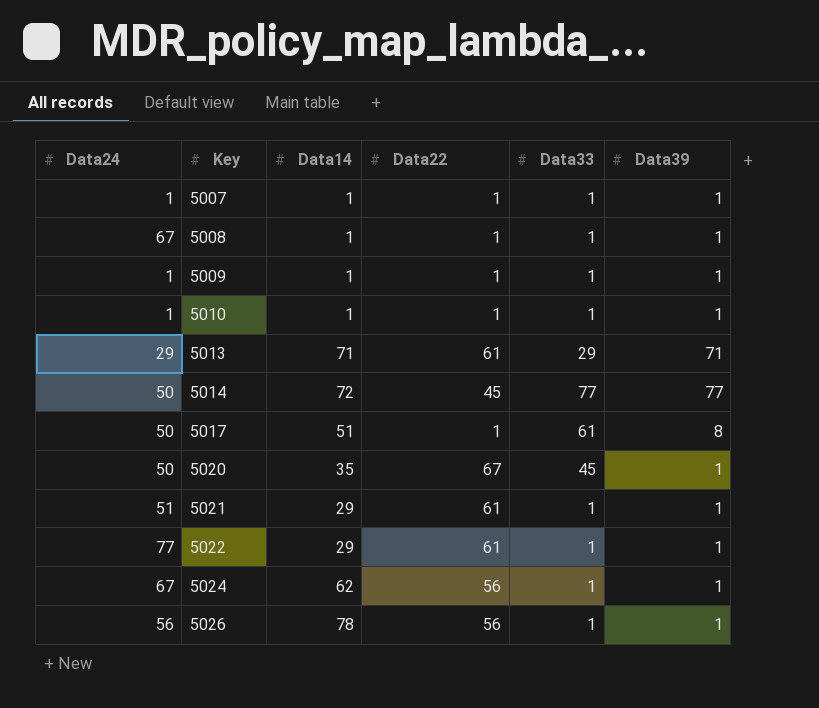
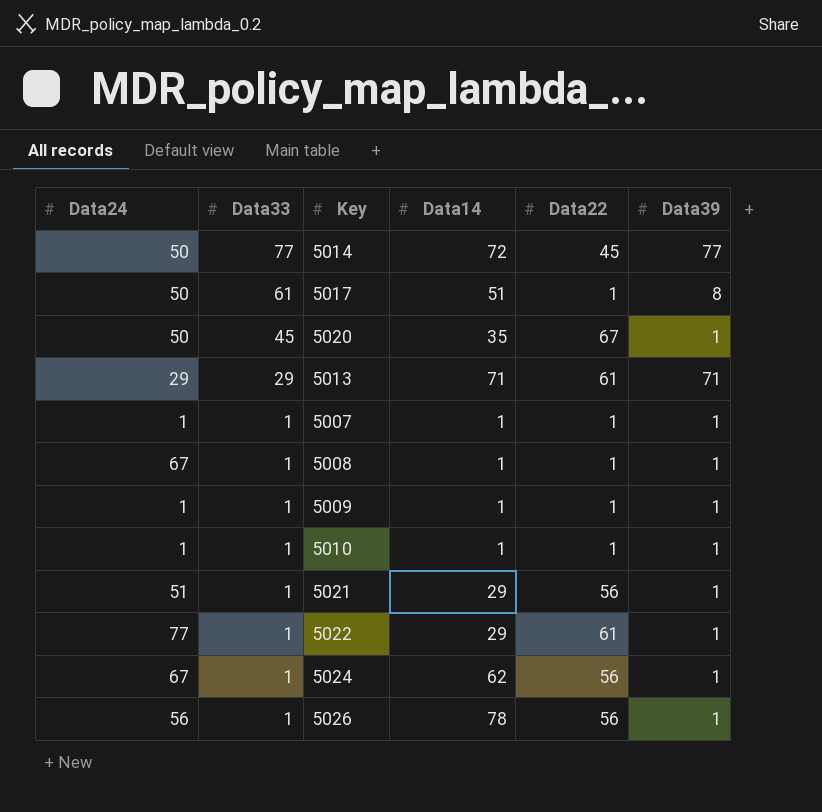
row order: Key ascending -> Data33 descending
column Data33 | position: 5 -> 2
5021 | Data22: 61 -> 56

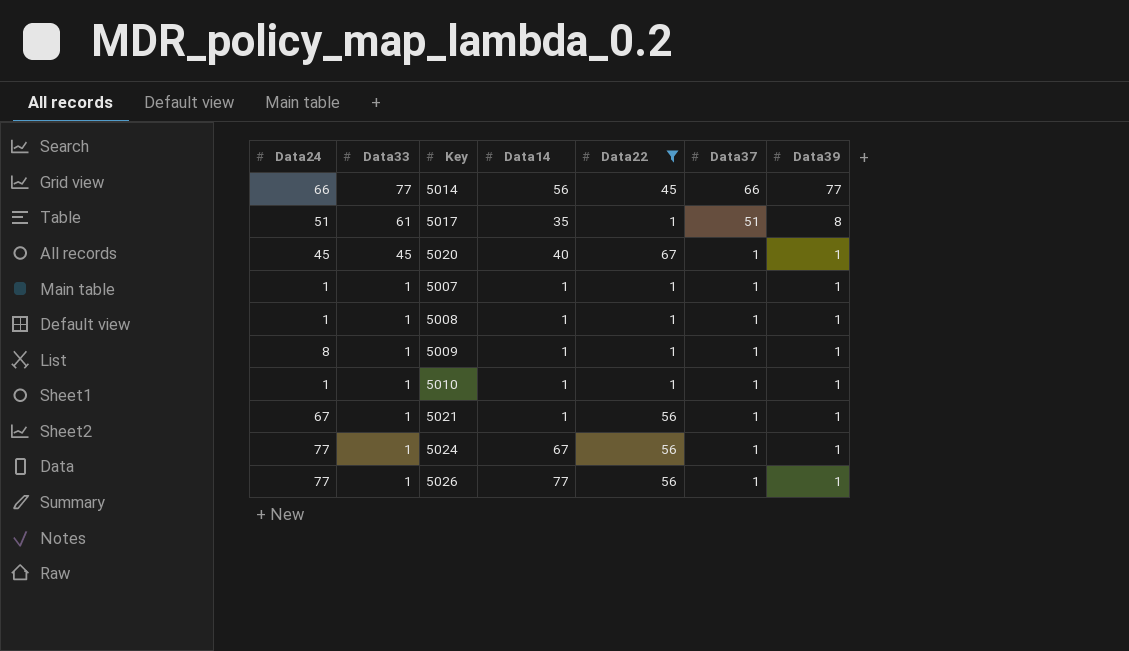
filter: none -> Data22 != 61
column Data37 | position: none -> 6
5014 | Data24: 50 -> 66
5014 | Data14: 72 -> 56
5017 | Data24: 50 -> 51
5017 | Data14: 51 -> 35
5020 | Data24: 50 -> 45
5020 | Data14: 35 -> 40
5008 | Data24: 67 -> 1
5009 | Data24: 1 -> 8
5021 | Data24: 51 -> 67
5021 | Data14: 29 -> 1
5024 | Data24: 67 -> 77
5024 | Data14: 62 -> 67
5026 | Data24: 56 -> 77
5026 | Data14: 78 -> 77

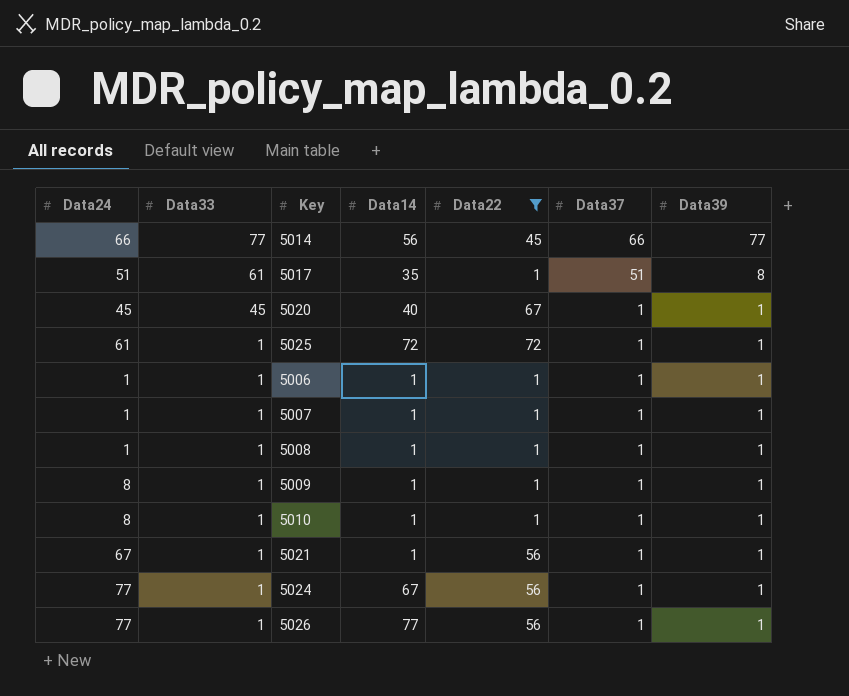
row 5025: none -> 61 | 1 | 72 | 72 | 1 | 1
row 5006: none -> 1 | 1 | 1 | 1 | 1 | 1
5010 | Data24: 1 -> 8

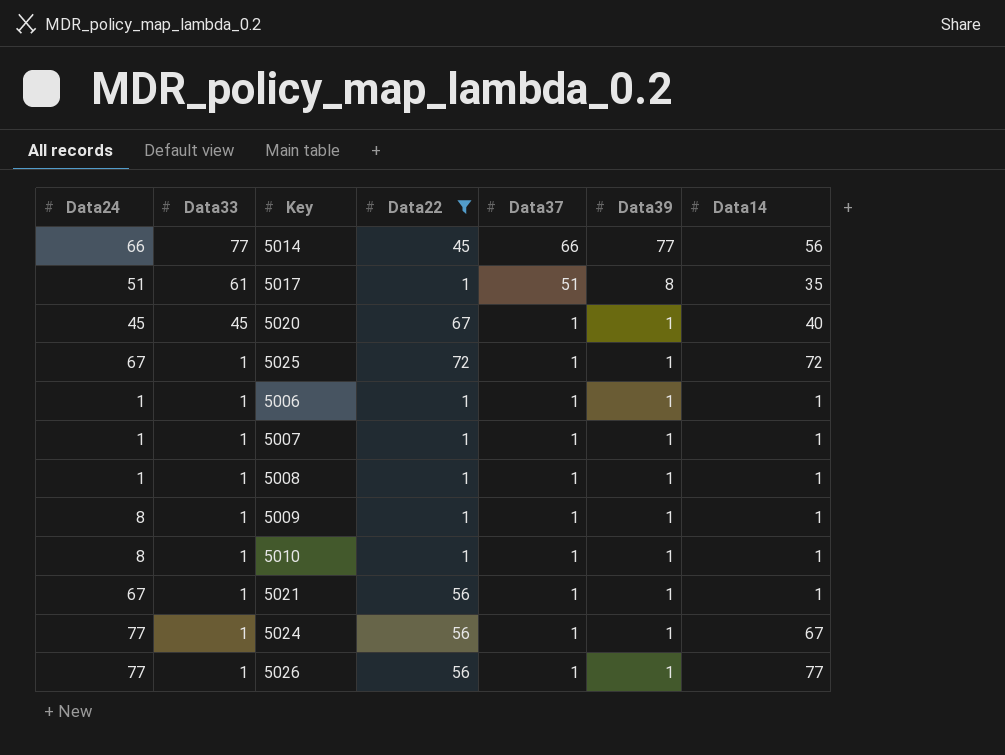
column Data14 | position: 4 -> 7
5025 | Data24: 61 -> 67

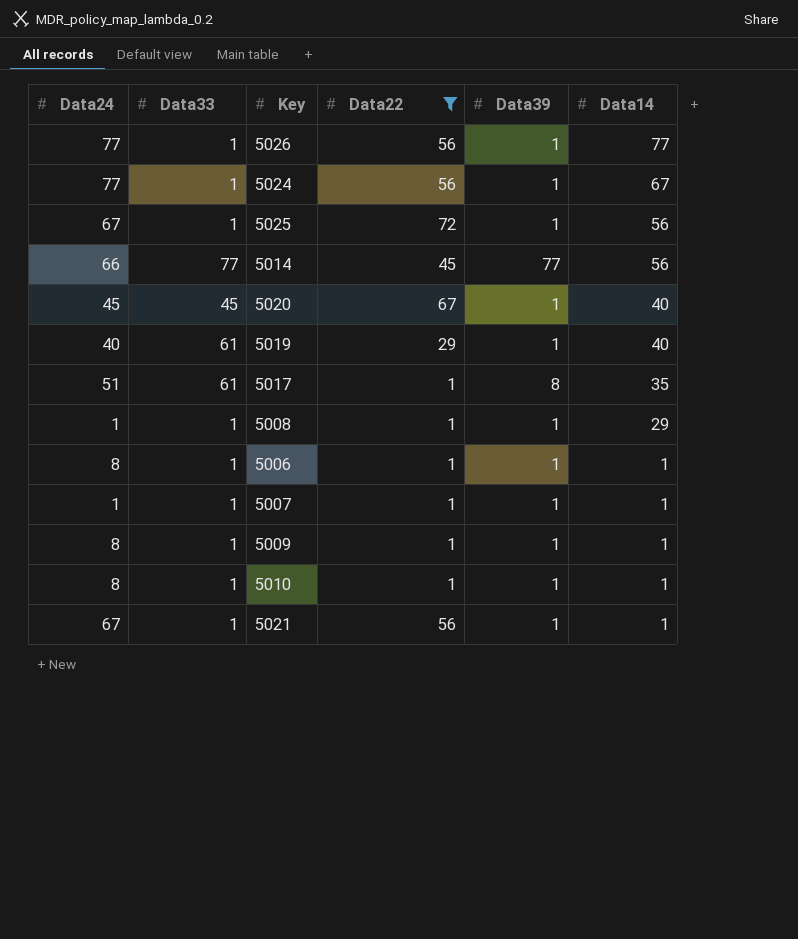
row order: Data33 descending -> Data14 descending
column Data37 | position: 5 -> none
5025 | Data14: 72 -> 56
row 5019: none -> 40 | 61 | 29 | 1 | 40
5008 | Data14: 1 -> 29
5006 | Data24: 1 -> 8

